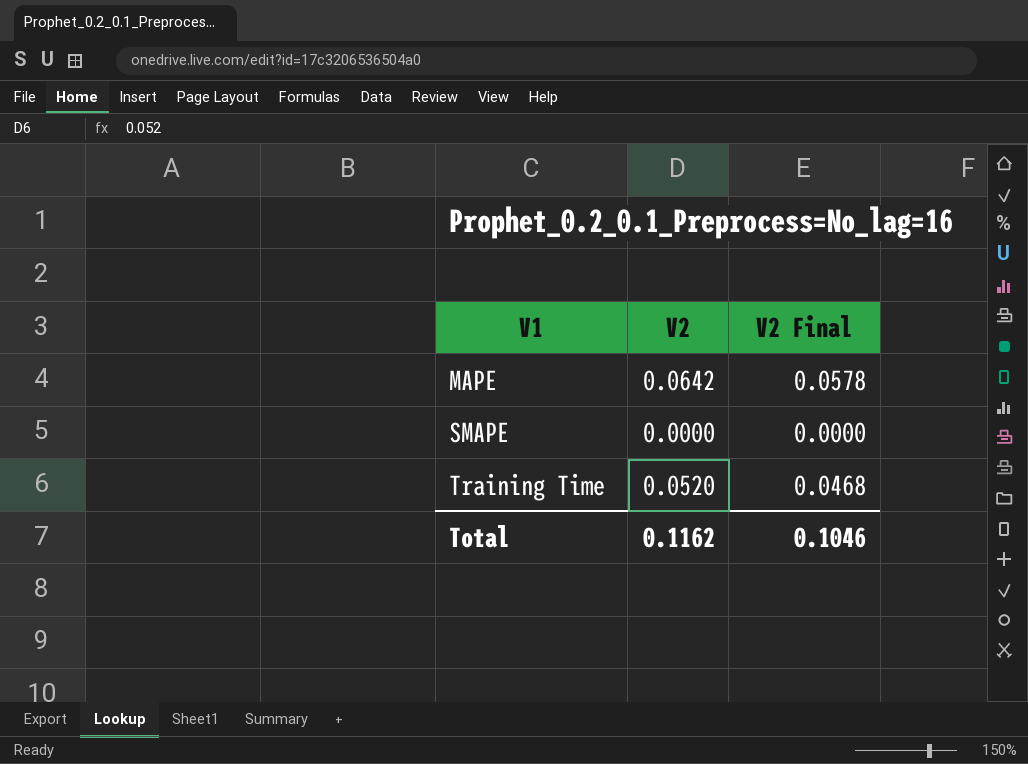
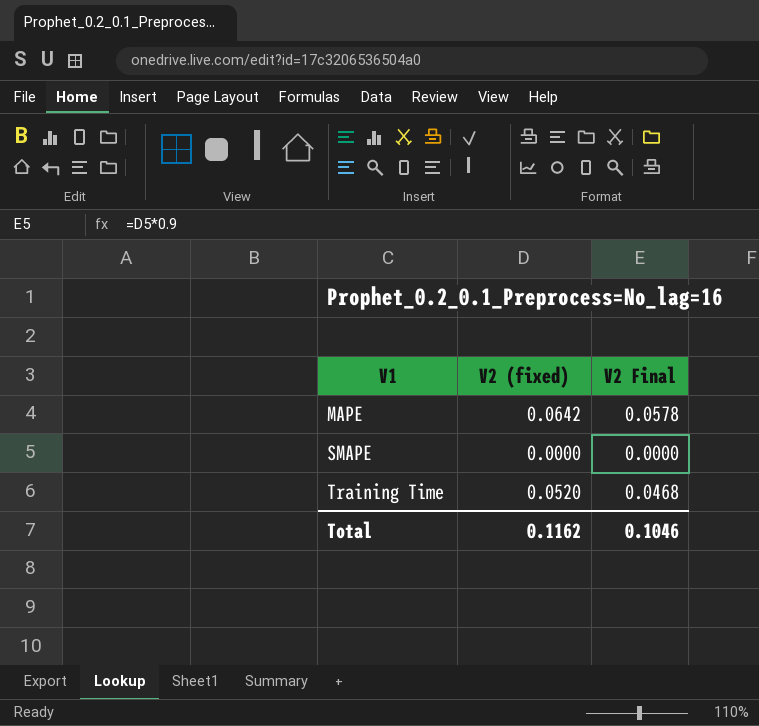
column name: V2 -> V2 (fixed)

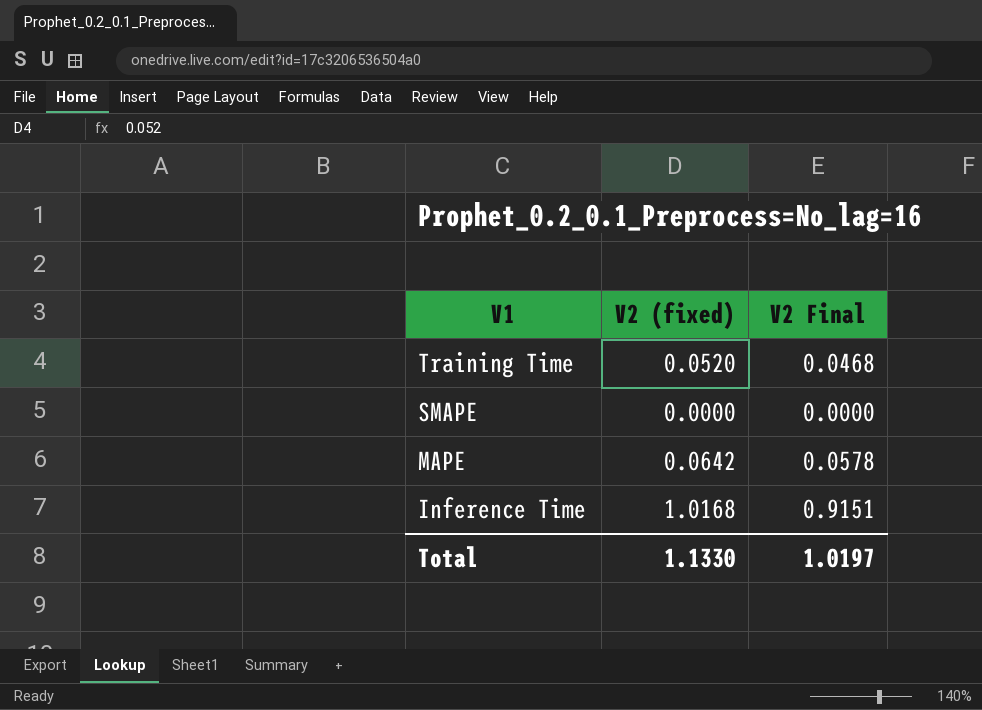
row order: V1 ascending -> V1 descending
row Inference Time: none -> 1.0168 | 0.9151
Total | V2 (fixed): 0.1162 -> 1.1330
Total | V2 Final: 0.1046 -> 1.0197

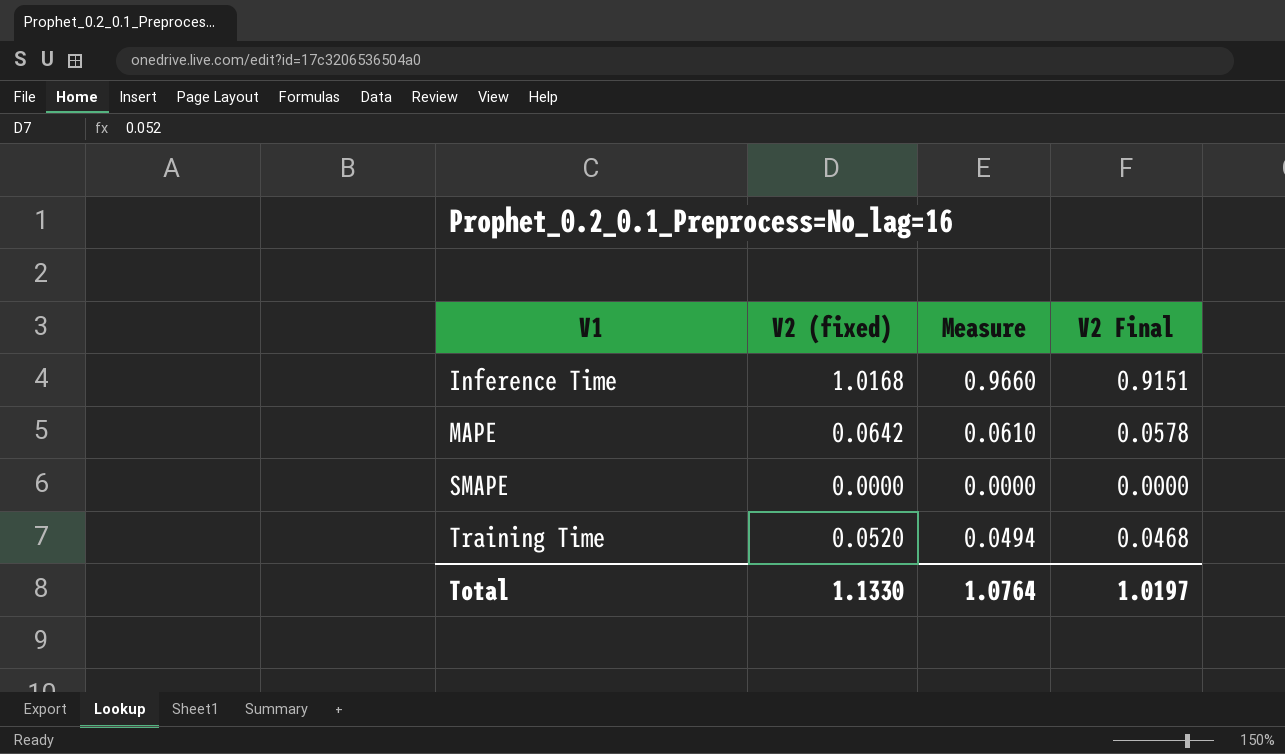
row order: V1 descending -> V1 ascending
column Measure | formula: none -> [V2 (fixed)] * 0.95

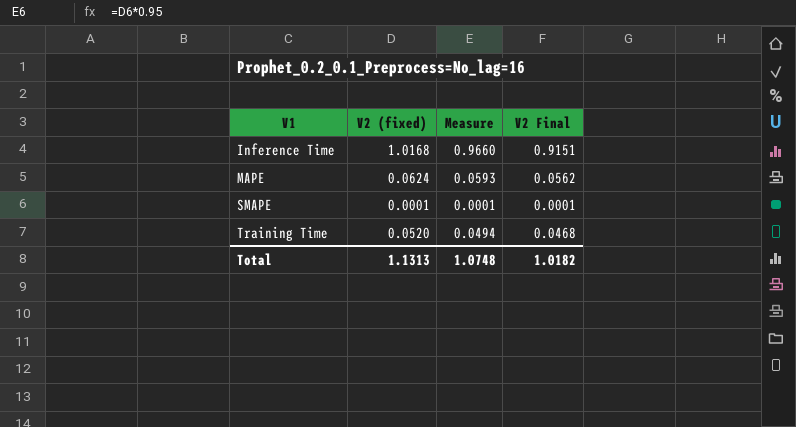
MAPE | V2 (fixed): 0.0642 -> 0.0624
MAPE | Measure: 0.0610 -> 0.0593
MAPE | V2 Final: 0.0578 -> 0.0562
SMAPE | V2 (fixed): 0.0000 -> 0.0001
SMAPE | Measure: 0.0000 -> 0.0001
SMAPE | V2 Final: 0.0000 -> 0.0001
Total | V2 (fixed): 1.1330 -> 1.1313
Total | Measure: 1.0764 -> 1.0748
Total | V2 Final: 1.0197 -> 1.0182

